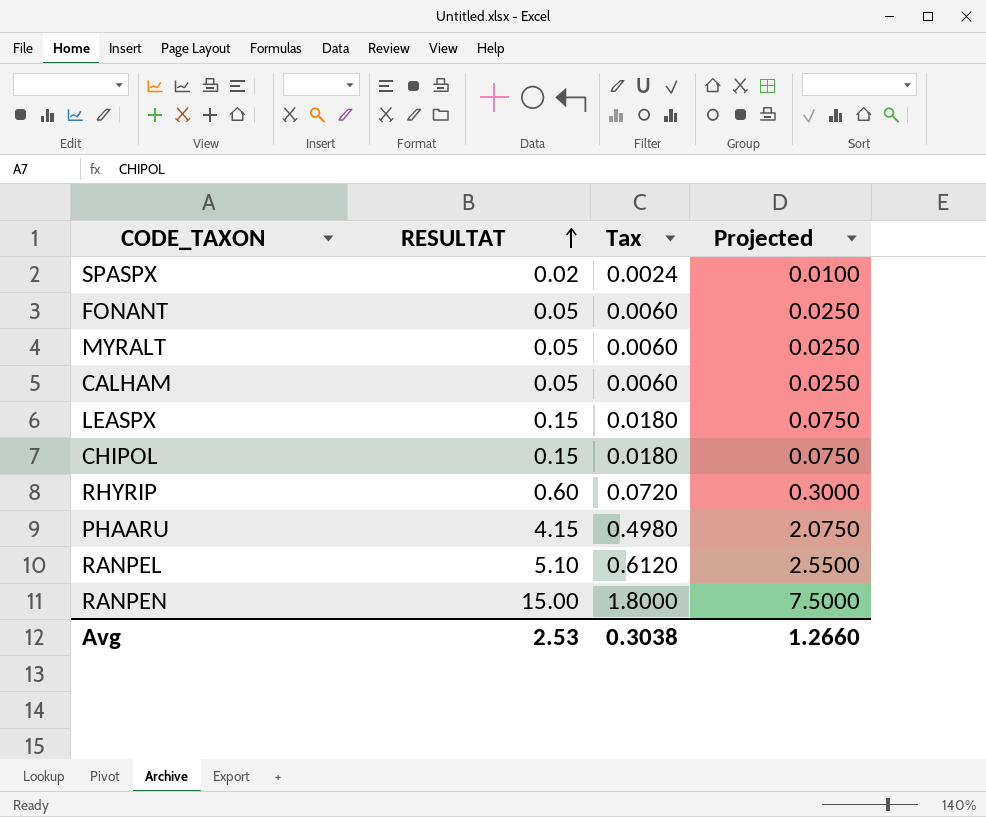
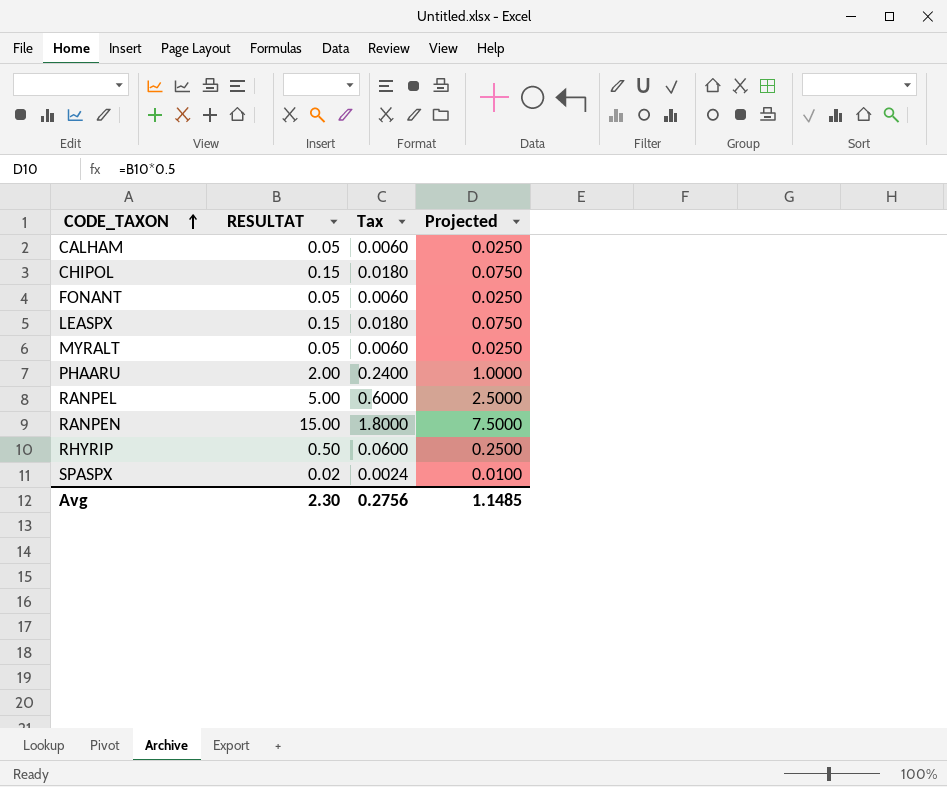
row order: RESULTAT ascending -> CODE_TAXON ascending
PHAARU | RESULTAT: 4.15 -> 2.00
PHAARU | Tax: 0.4980 -> 0.2400
PHAARU | Projected: 2.0750 -> 1.0000
RANPEL | RESULTAT: 5.10 -> 5.00
RANPEL | Tax: 0.6120 -> 0.6000
RANPEL | Projected: 2.5500 -> 2.5000
RHYRIP | RESULTAT: 0.60 -> 0.50
RHYRIP | Tax: 0.0720 -> 0.0600
RHYRIP | Projected: 0.3000 -> 0.2500
Avg | RESULTAT: 2.53 -> 2.30
Avg | Tax: 0.3038 -> 0.2756
Avg | Projected: 1.2660 -> 1.1485

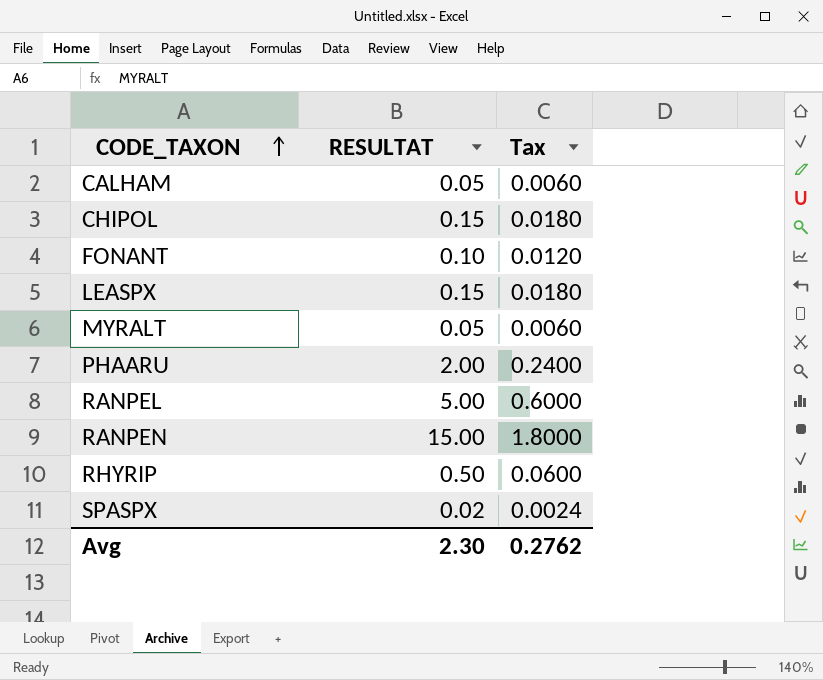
column Projected | formula: [RESULTAT] * 0.5 -> none
FONANT | RESULTAT: 0.05 -> 0.10
FONANT | Tax: 0.0060 -> 0.0120
Avg | Tax: 0.2756 -> 0.2762

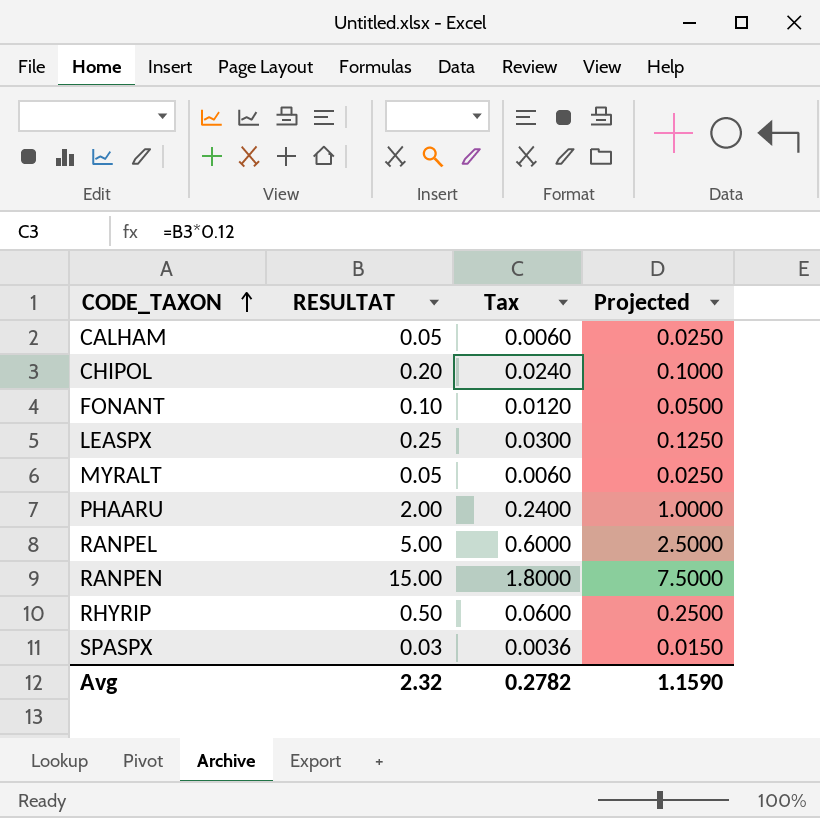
column Projected | formula: none -> [RESULTAT] * 0.5
CHIPOL | RESULTAT: 0.15 -> 0.20
CHIPOL | Tax: 0.0180 -> 0.0240
LEASPX | RESULTAT: 0.15 -> 0.25
LEASPX | Tax: 0.0180 -> 0.0300
SPASPX | RESULTAT: 0.02 -> 0.03
SPASPX | Tax: 0.0024 -> 0.0036
Avg | RESULTAT: 2.30 -> 2.32
Avg | Tax: 0.2762 -> 0.2782

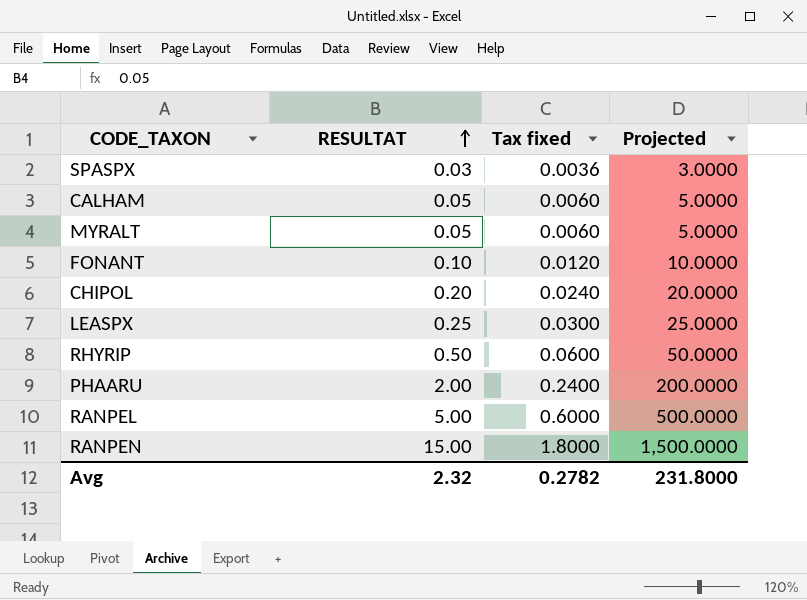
row order: CODE_TAXON ascending -> RESULTAT ascending
column name: Tax -> Tax fixed
column Projected | formula: [RESULTAT] * 0.5 -> [RESULTAT] * 100
Avg | Projected: 1.1590 -> 231.8000

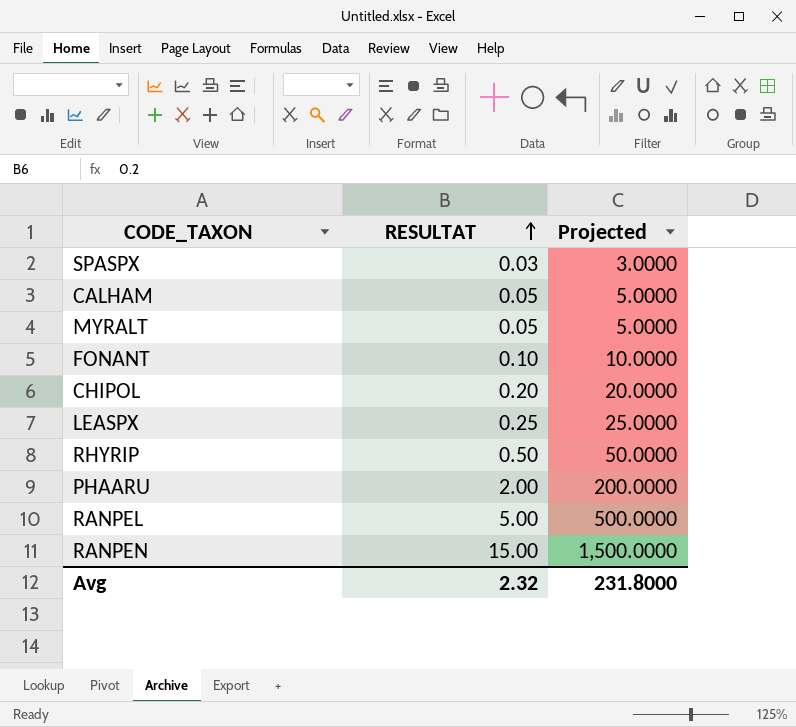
column Tax fixed | formula: [RESULTAT] * 0.12 -> none

